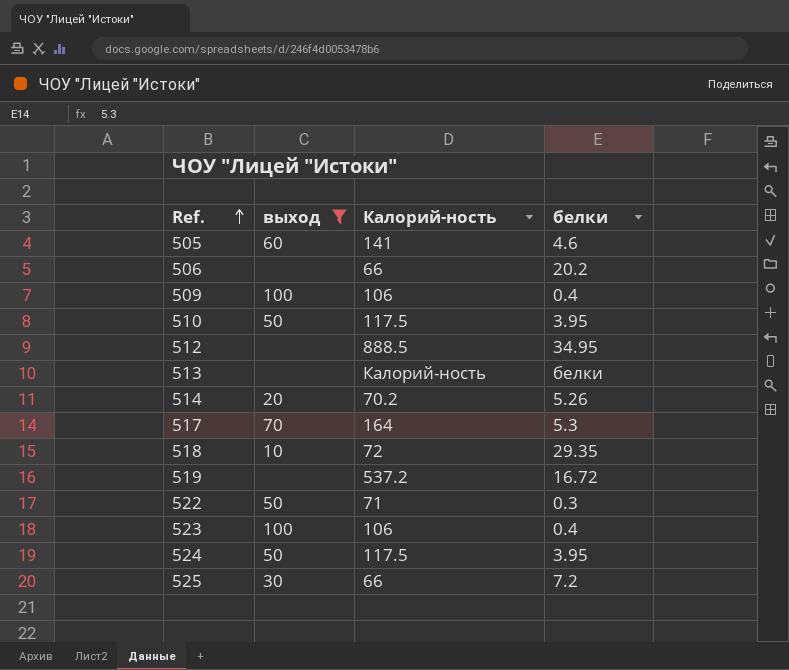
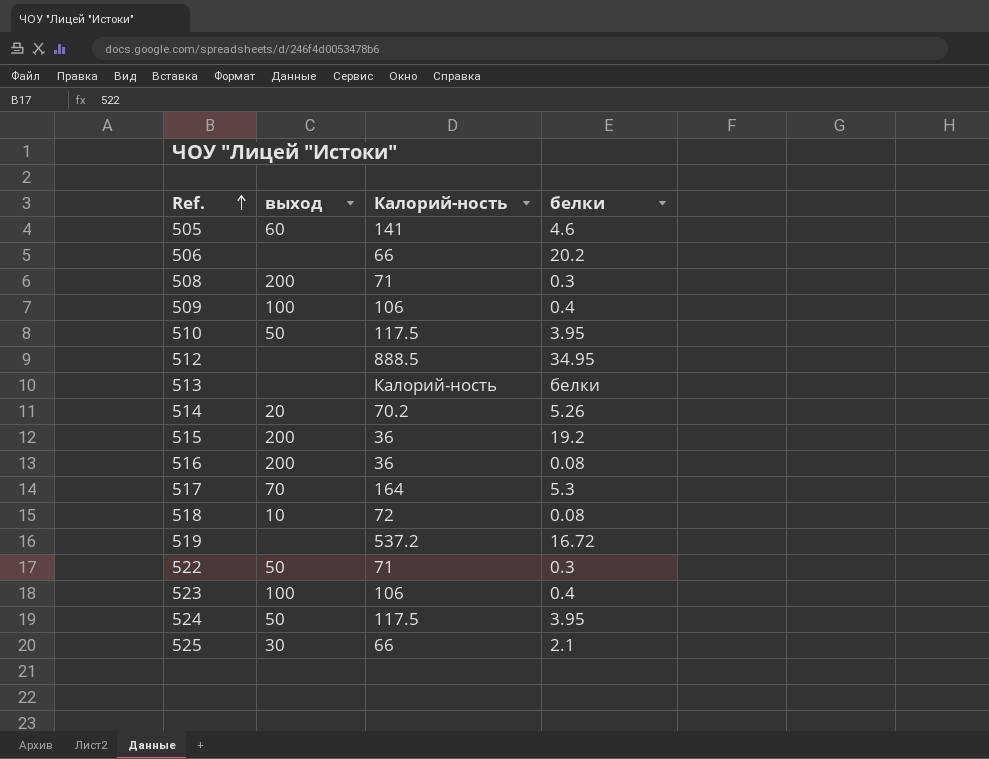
filter: выход != 200 -> none
518 | белки: 29.35 -> 0.08
525 | белки: 7.2 -> 2.1

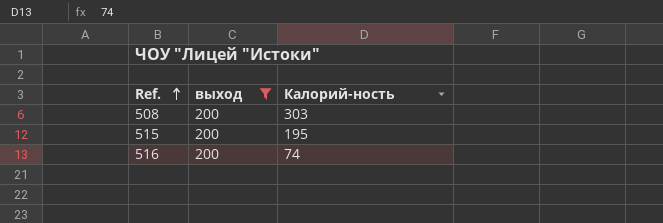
filter: none -> выход = 200
column белки | position: 4 -> none
508 | Калорий-ность: 71 -> 303
515 | Калорий-ность: 36 -> 195
516 | Калорий-ность: 36 -> 74

